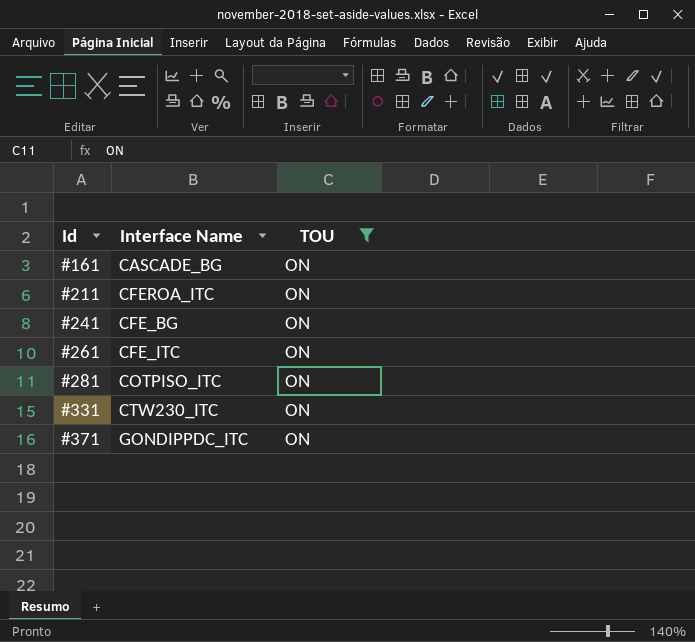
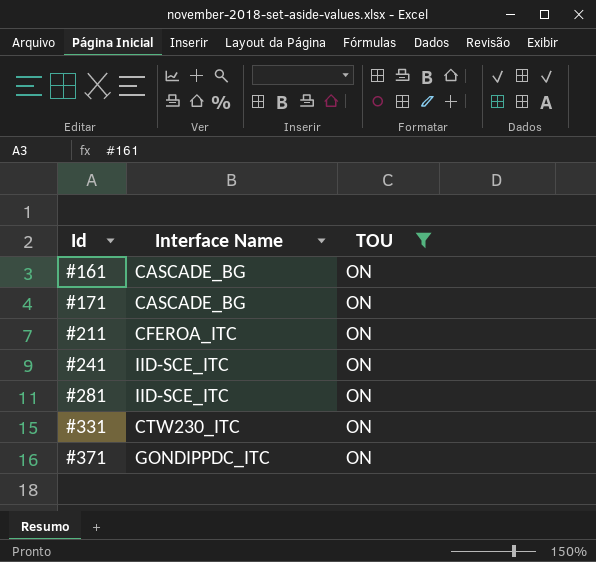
row #261: CFE_ITC | ON -> none
row #171: none -> CASCADE_BG | ON
#241 | Interface Name: CFE_BG -> IID-SCE_ITC
#281 | Interface Name: COTPISO_ITC -> IID-SCE_ITC

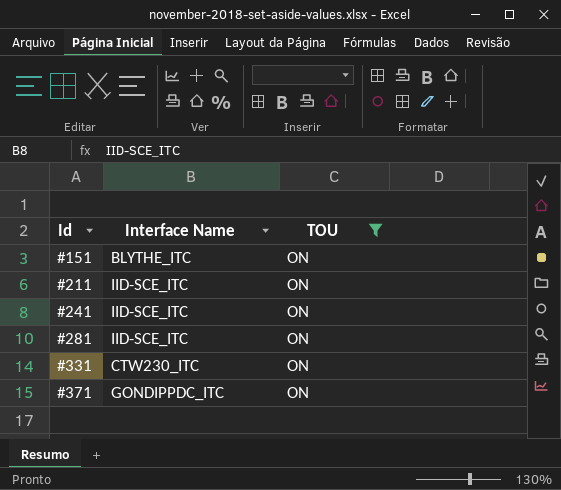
row #161: CASCADE_BG | ON -> none
row #171: CASCADE_BG | ON -> none
row #151: none -> BLYTHE_ITC | ON
#211 | Interface Name: CFEROA_ITC -> IID-SCE_ITC

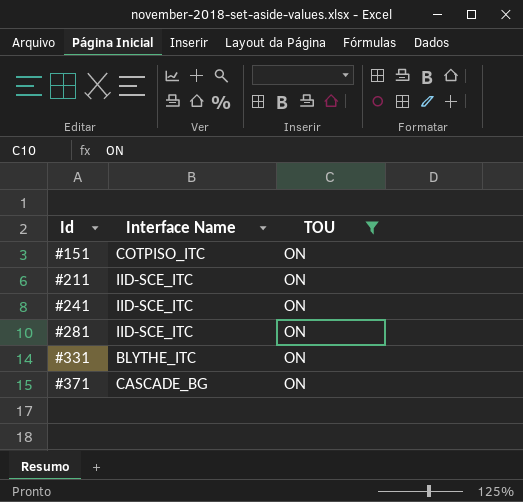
#151 | Interface Name: BLYTHE_ITC -> COTPISO_ITC
#331 | Interface Name: CTW230_ITC -> BLYTHE_ITC
#371 | Interface Name: GONDIPPDC_ITC -> CASCADE_BG

